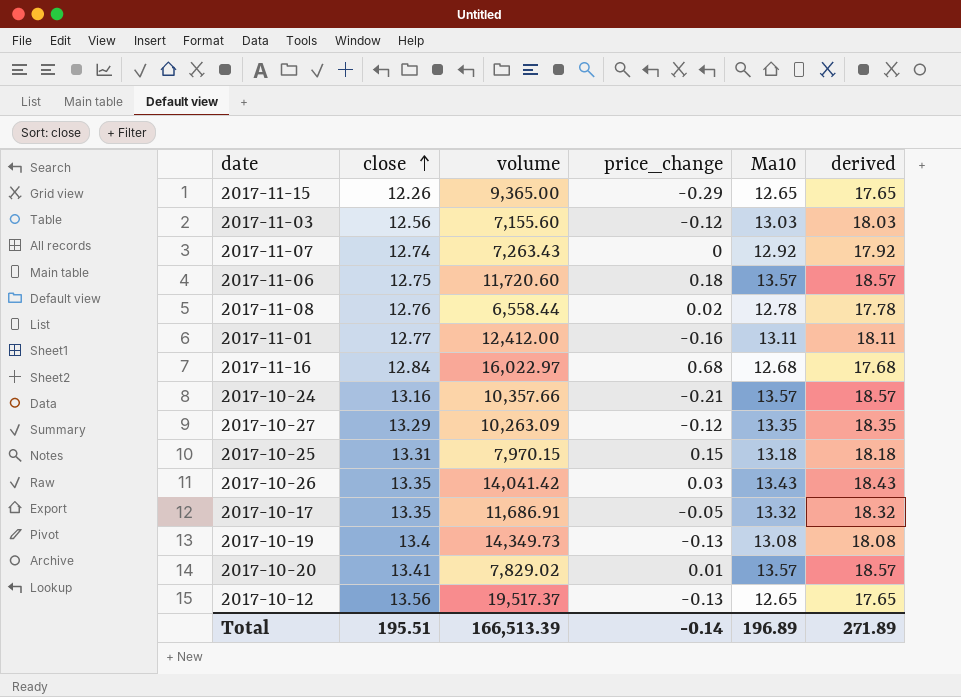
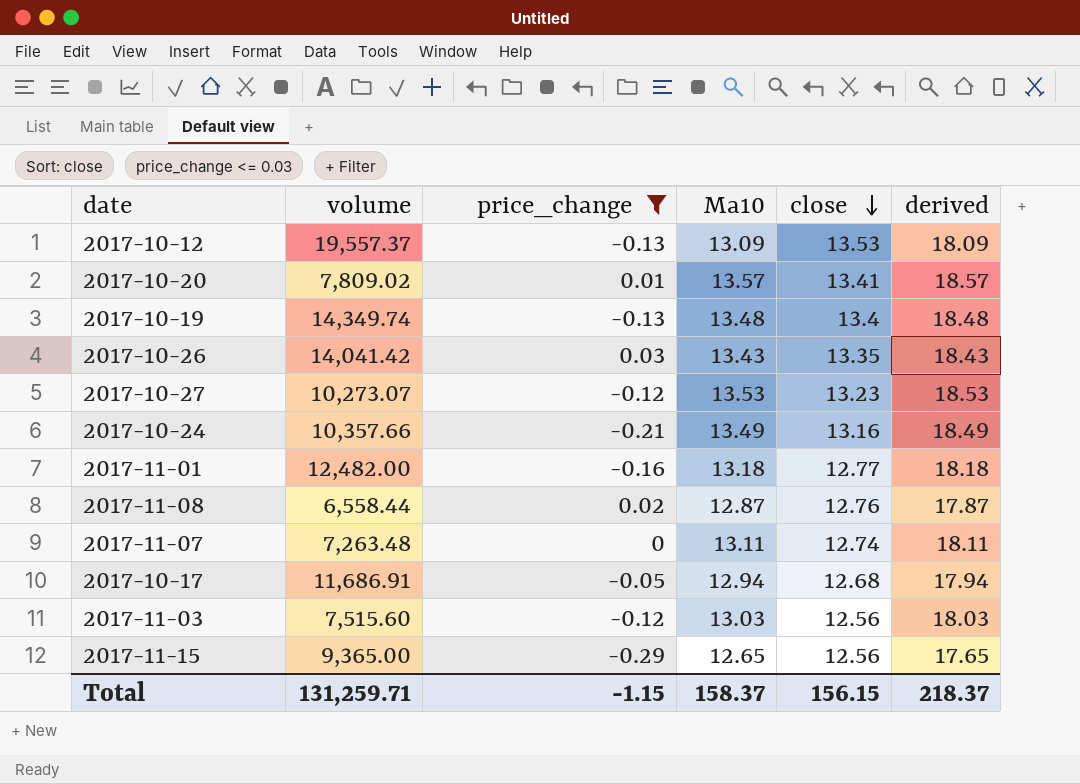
filter: none -> price_change <= 0.03
row order: close ascending -> close descending
column close | position: 2 -> 5
2017-10-12 | volume: 19,517.37 -> 19,557.37
2017-10-12 | Ma10: 12.65 -> 13.09
2017-10-12 | close: 13.56 -> 13.53
2017-10-12 | derived: 17.65 -> 18.09
2017-10-20 | volume: 7,829.02 -> 7,809.02
2017-10-19 | volume: 14,349.73 -> 14,349.74
2017-10-19 | Ma10: 13.08 -> 13.48
2017-10-19 | derived: 18.08 -> 18.48
2017-10-27 | volume: 10,263.09 -> 10,273.07
2017-10-27 | Ma10: 13.35 -> 13.53
2017-10-27 | close: 13.29 -> 13.23
2017-10-27 | derived: 18.35 -> 18.53
2017-10-24 | Ma10: 13.57 -> 13.49
2017-10-24 | derived: 18.57 -> 18.49
2017-11-01 | volume: 12,412.00 -> 12,482.00
2017-11-01 | Ma10: 13.11 -> 13.18
2017-11-01 | derived: 18.11 -> 18.18
2017-11-08 | Ma10: 12.78 -> 12.87
2017-11-08 | derived: 17.78 -> 17.87
2017-11-07 | volume: 7,263.43 -> 7,263.48
2017-11-07 | Ma10: 12.92 -> 13.11
2017-11-07 | derived: 17.92 -> 18.11
2017-10-17 | Ma10: 13.32 -> 12.94
2017-10-17 | close: 13.35 -> 12.68
2017-10-17 | derived: 18.32 -> 17.94
2017-11-03 | volume: 7,155.60 -> 7,515.60
2017-11-15 | close: 12.26 -> 12.56
Total | volume: 166,513.39 -> 131,259.71
Total | price_change: -0.14 -> -1.15
Total | Ma10: 196.89 -> 158.37
Total | close: 195.51 -> 156.15
Total | derived: 271.89 -> 218.37

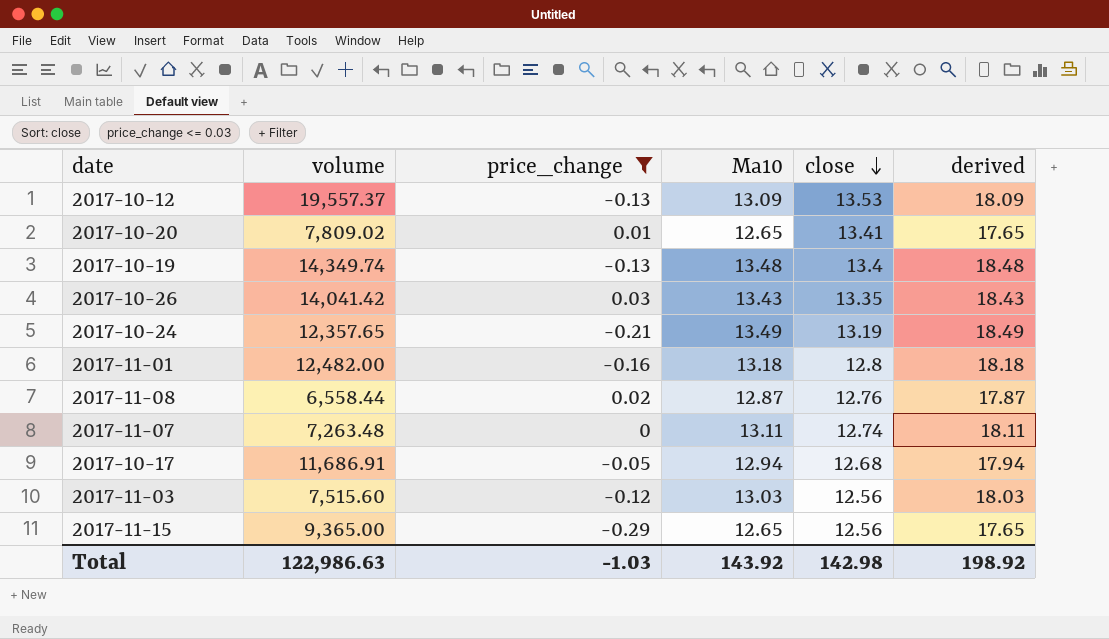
row 2017-10-27: 10,273.07 | -0.12 | 13.53 | 13.23 | 18.53 -> none
2017-10-20 | Ma10: 13.57 -> 12.65
2017-10-20 | derived: 18.57 -> 17.65
2017-10-24 | volume: 10,357.66 -> 12,357.65
2017-10-24 | close: 13.16 -> 13.19
2017-11-01 | close: 12.77 -> 12.8
Total | volume: 131,259.71 -> 122,986.63
Total | price_change: -1.15 -> -1.03
Total | Ma10: 158.37 -> 143.92
Total | close: 156.15 -> 142.98
Total | derived: 218.37 -> 198.92

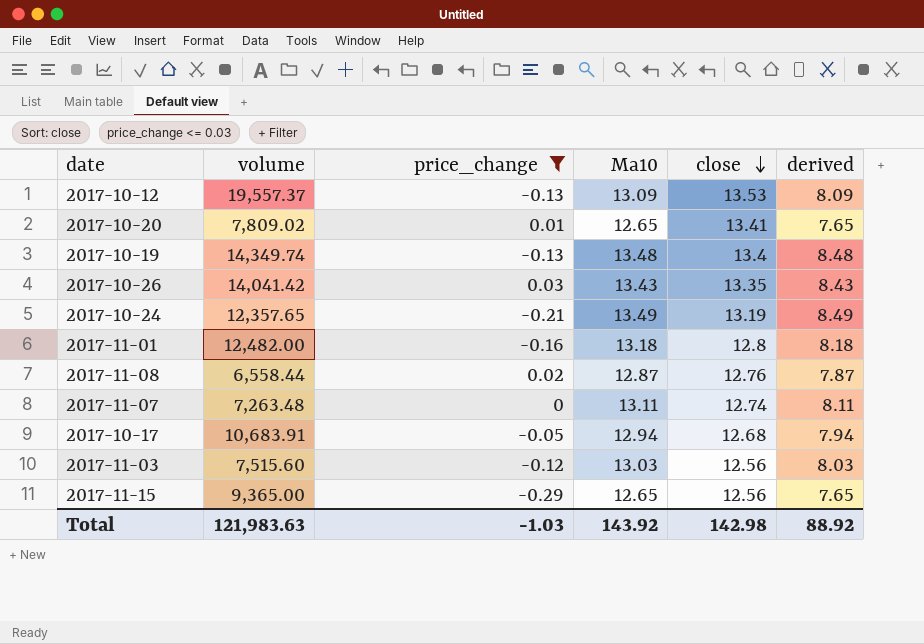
column derived | formula: [Ma10] + 5 -> [Ma10] - 5
2017-10-17 | volume: 11,686.91 -> 10,683.91
Total | volume: 122,986.63 -> 121,983.63
Total | derived: 198.92 -> 88.92

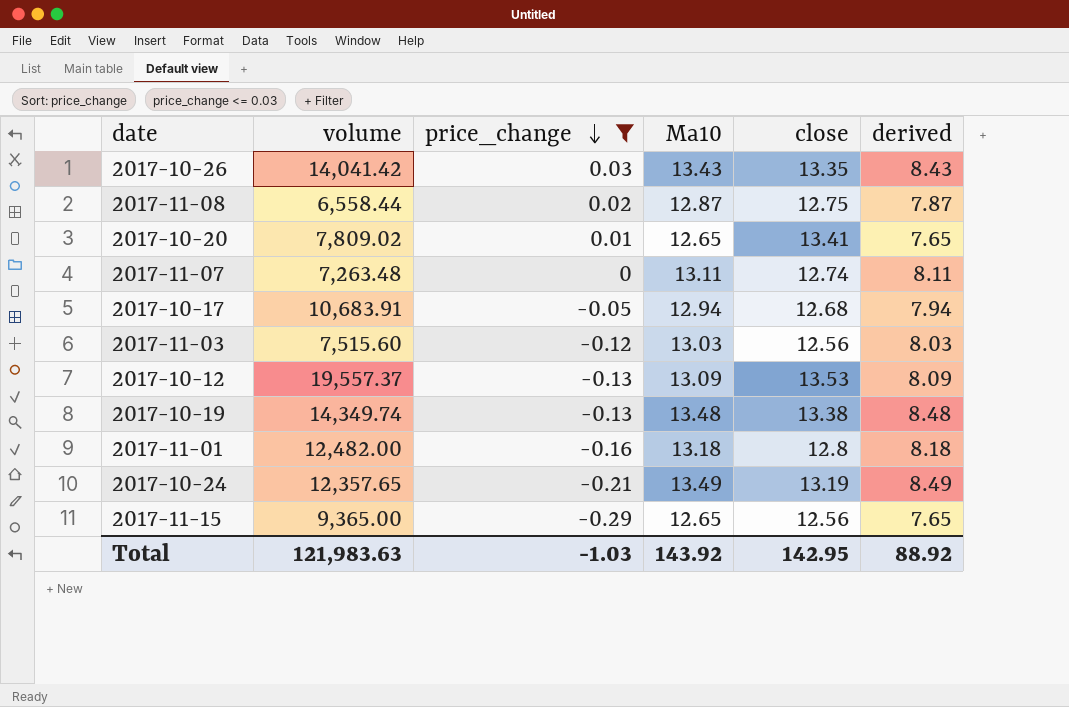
row order: close descending -> price_change descending
2017-11-08 | close: 12.76 -> 12.75
2017-10-19 | close: 13.4 -> 13.38
Total | close: 142.98 -> 142.95

